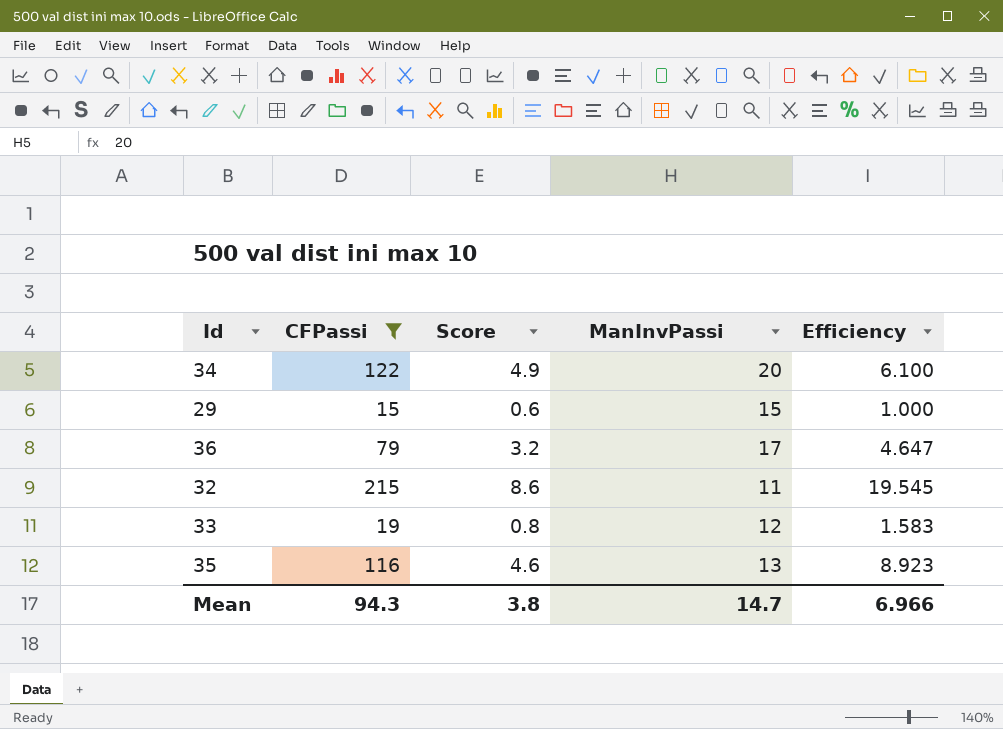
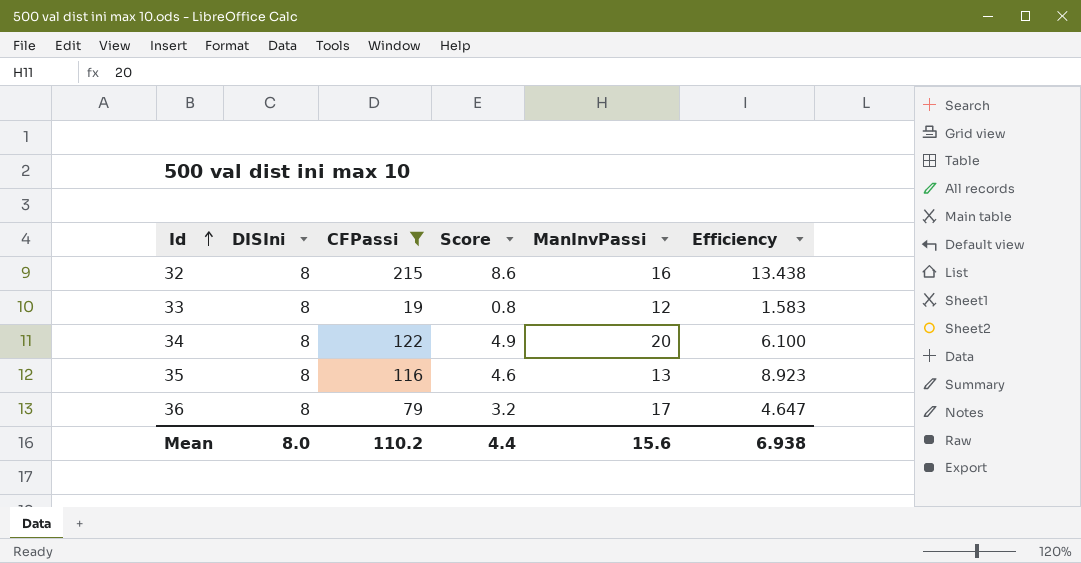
row order: none -> Id ascending
column DISIni | position: none -> 2
row 29: 15 | 0.6 | 15 | 1.000 -> none
32 | ManInvPassi: 11 -> 16
32 | Efficiency: 19.545 -> 13.438
Mean | CFPassi: 94.3 -> 110.2
Mean | Score: 3.8 -> 4.4
Mean | ManInvPassi: 14.7 -> 15.6
Mean | Efficiency: 6.966 -> 6.938

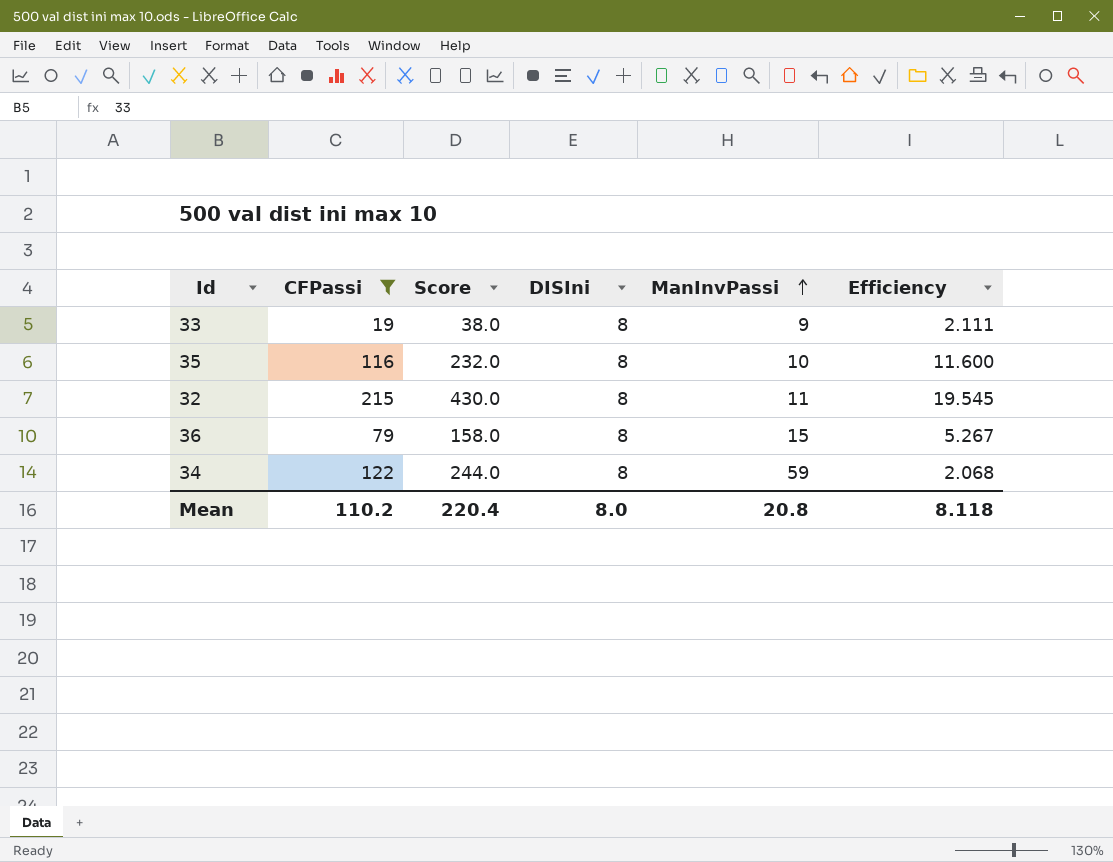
row order: Id ascending -> ManInvPassi ascending
column Score | formula: [CFPassi] * 0.04 -> [CFPassi] * 2
column DISIni | position: 2 -> 4
33 | ManInvPassi: 12 -> 9
33 | Efficiency: 1.583 -> 2.111
35 | ManInvPassi: 13 -> 10
35 | Efficiency: 8.923 -> 11.600
32 | ManInvPassi: 16 -> 11
32 | Efficiency: 13.438 -> 19.545
36 | ManInvPassi: 17 -> 15
36 | Efficiency: 4.647 -> 5.267
34 | ManInvPassi: 20 -> 59
34 | Efficiency: 6.100 -> 2.068
Mean | Score: 4.4 -> 220.4
Mean | ManInvPassi: 15.6 -> 20.8
Mean | Efficiency: 6.938 -> 8.118

